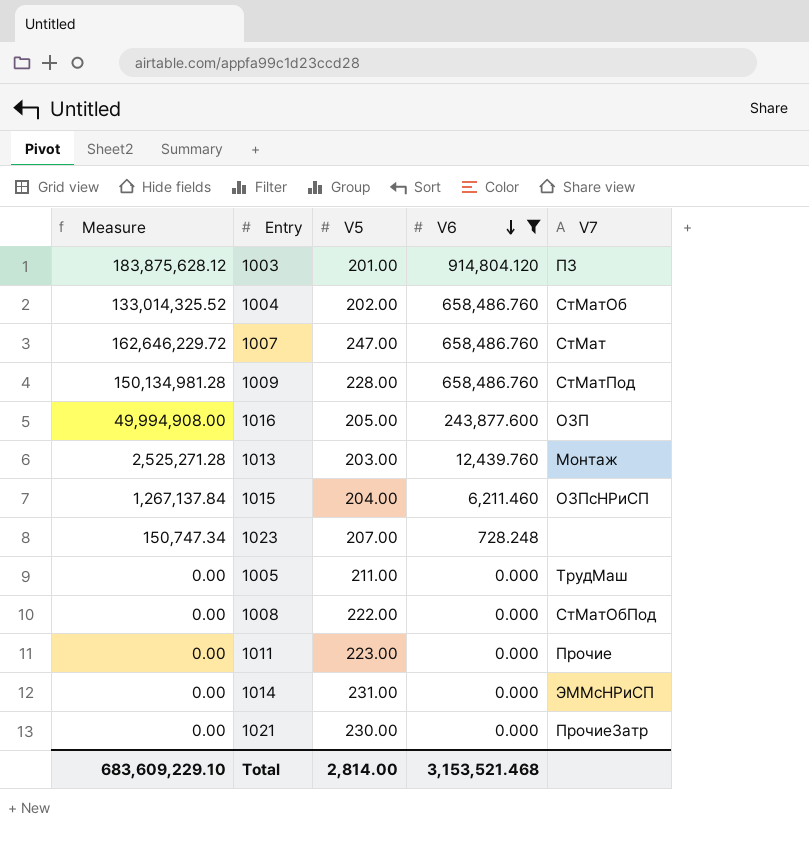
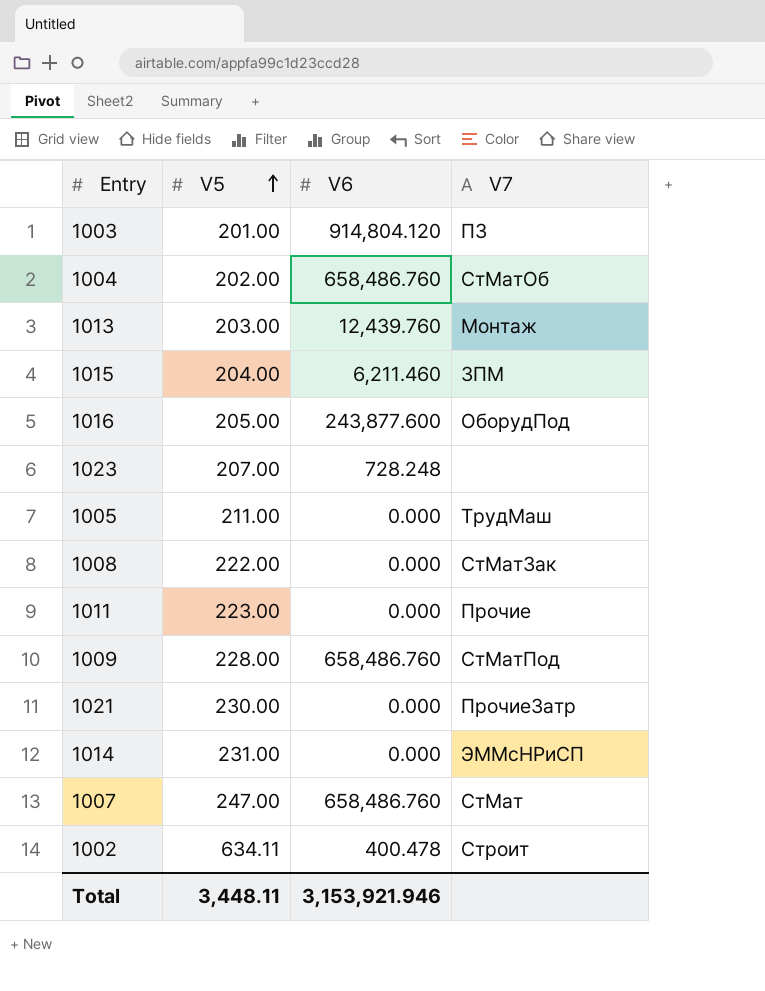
filter: V6 != 400.478 -> none
row order: V6 descending -> V5 ascending
column Measure | formula: [V5] * [V6] -> none
1015 | V7: ОЗПсНРиСП -> ЗПМ
1016 | V7: ОЗП -> ОборудПод
1008 | V7: СтМатОбПод -> СтМатЗак
Total | V5: 2,814.00 -> 3,448.11
Total | V6: 3,153,521.468 -> 3,153,921.946

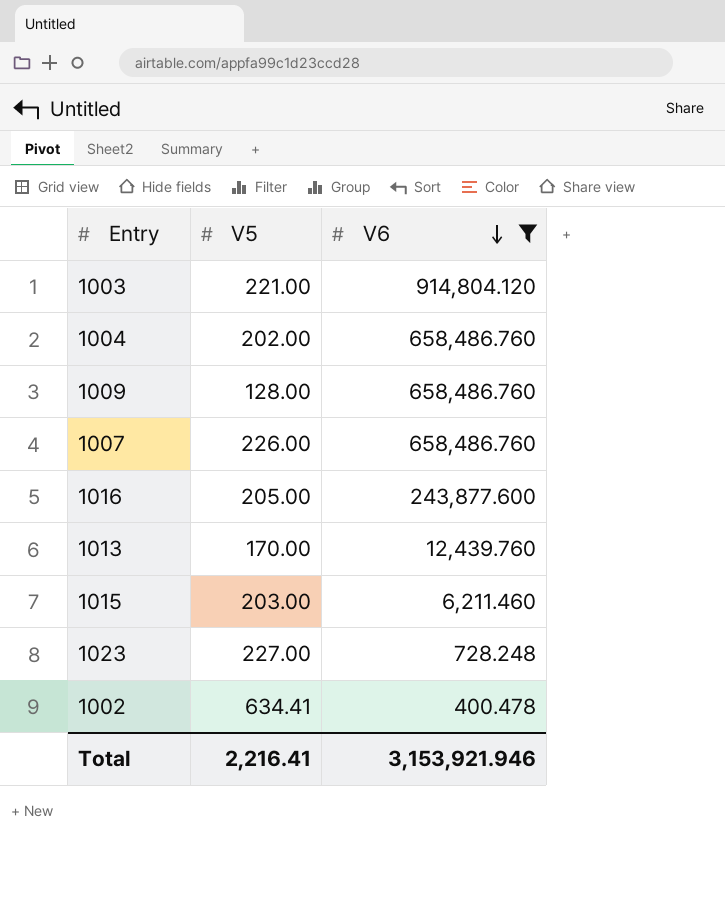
filter: none -> V6 != 0.000
row order: V5 ascending -> V6 descending
column V7 | position: 4 -> none
1003 | V5: 201.00 -> 221.00
1009 | V5: 228.00 -> 128.00
1007 | V5: 247.00 -> 226.00
1013 | V5: 203.00 -> 170.00
1015 | V5: 204.00 -> 203.00
1023 | V5: 207.00 -> 227.00
1002 | V5: 634.11 -> 634.41
Total | V5: 3,448.11 -> 2,216.41

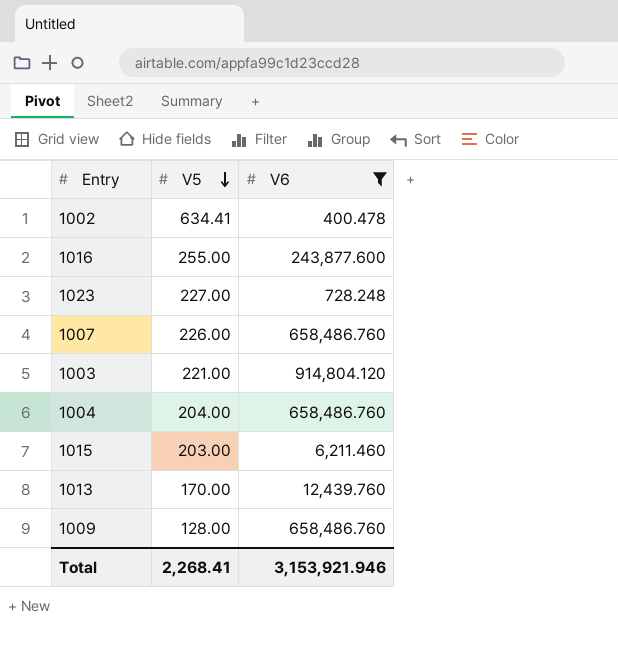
row order: V6 descending -> V5 descending
1016 | V5: 205.00 -> 255.00
1004 | V5: 202.00 -> 204.00
Total | V5: 2,216.41 -> 2,268.41

